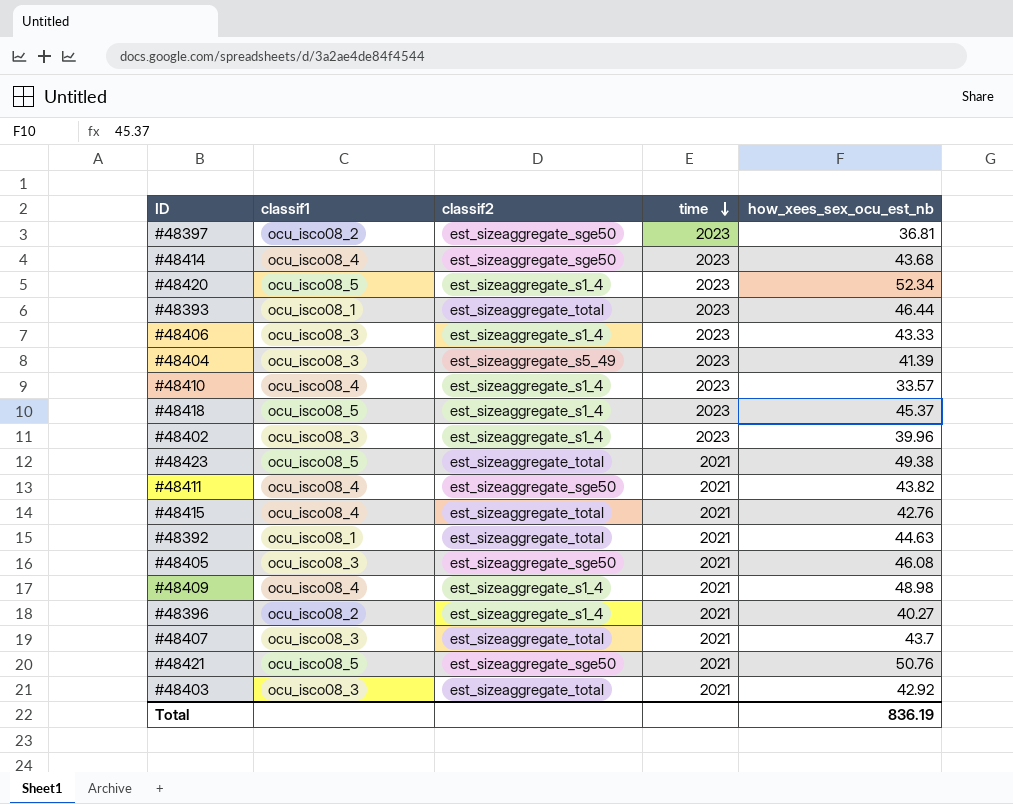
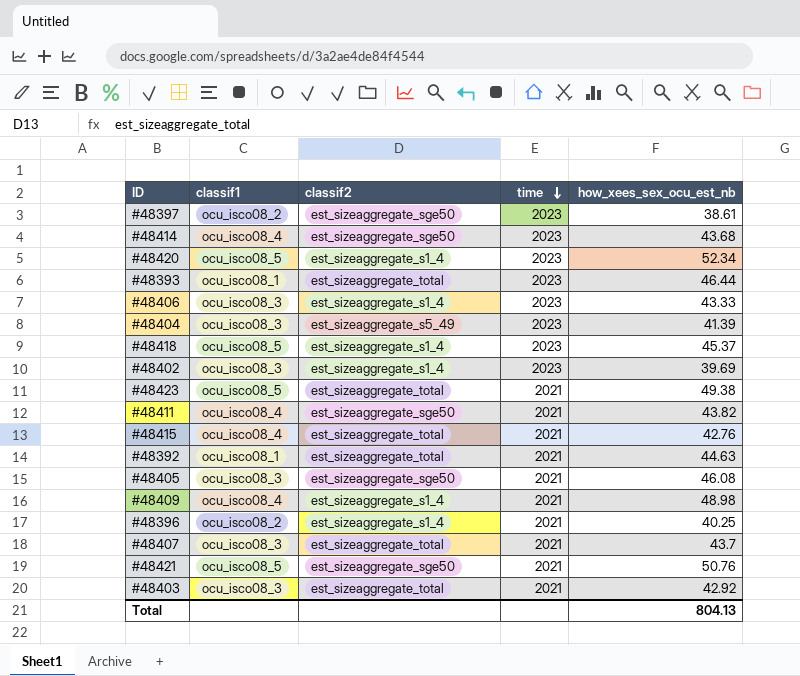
row #48410: ocu_isco08_4 | est_sizeaggregate_s1_4 | 2023 | 33.57 -> none
#48397 | how_xees_sex_ocu_est_nb: 36.81 -> 38.61
#48402 | how_xees_sex_ocu_est_nb: 39.96 -> 39.69
#48396 | how_xees_sex_ocu_est_nb: 40.27 -> 40.25
Total | how_xees_sex_ocu_est_nb: 836.19 -> 804.13

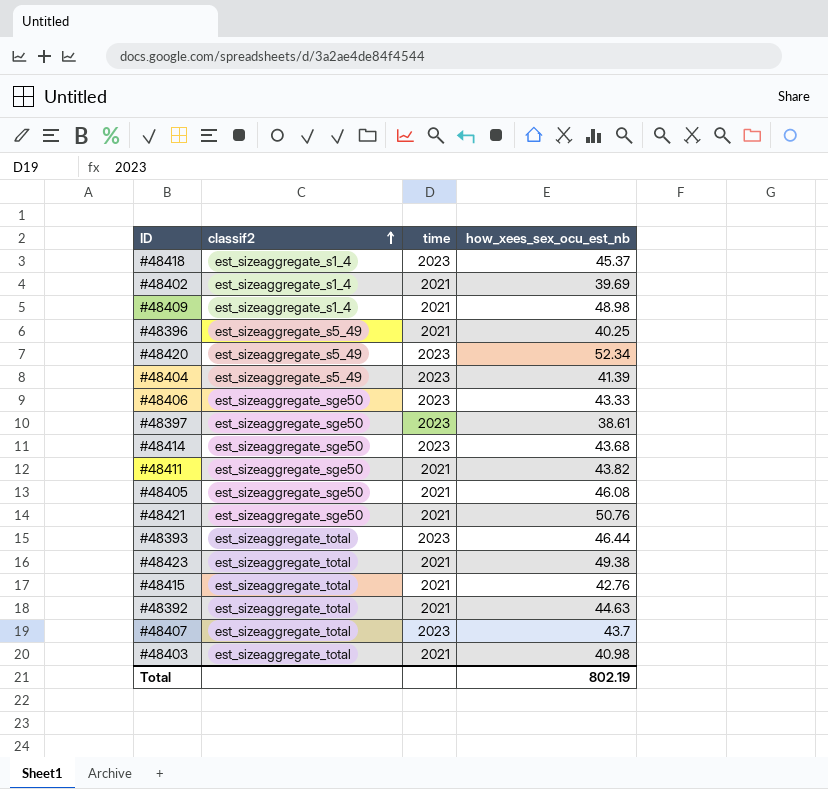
row order: time descending -> classif2 ascending
column classif1 | position: 2 -> none
#48402 | time: 2023 -> 2021
#48396 | classif2: est_sizeaggregate_s1_4 -> est_sizeaggregate_s5_49
#48420 | classif2: est_sizeaggregate_s1_4 -> est_sizeaggregate_s5_49
#48406 | classif2: est_sizeaggregate_s1_4 -> est_sizeaggregate_sge50
#48407 | time: 2021 -> 2023
#48403 | how_xees_sex_ocu_est_nb: 42.92 -> 40.98
Total | how_xees_sex_ocu_est_nb: 804.13 -> 802.19

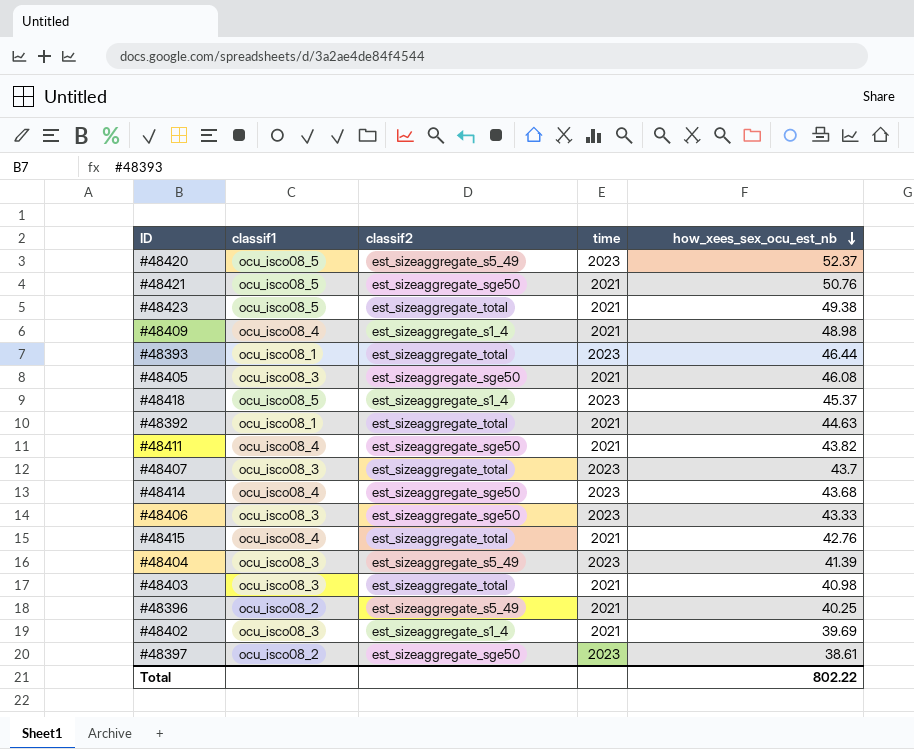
row order: classif2 ascending -> how_xees_sex_ocu_est_nb descending
column classif1 | position: none -> 2
#48420 | how_xees_sex_ocu_est_nb: 52.34 -> 52.37
Total | how_xees_sex_ocu_est_nb: 802.19 -> 802.22

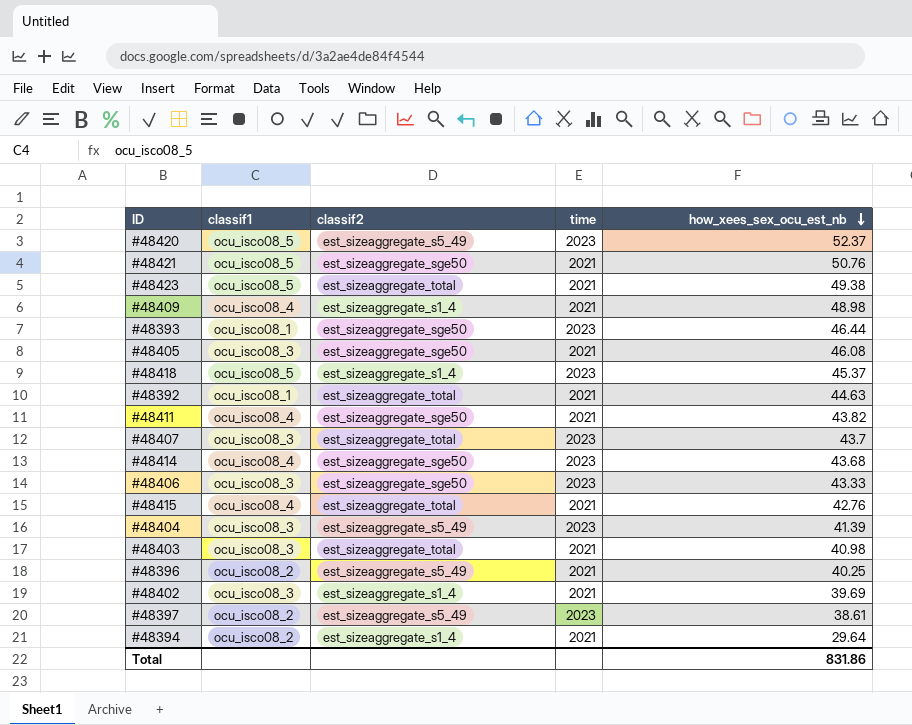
#48393 | classif2: est_sizeaggregate_total -> est_sizeaggregate_sge50
#48397 | classif2: est_sizeaggregate_sge50 -> est_sizeaggregate_s5_49
row #48394: none -> ocu_isco08_2 | est_sizeaggregate_s1_4 | 2021 | 29.64
Total | how_xees_sex_ocu_est_nb: 802.22 -> 831.86

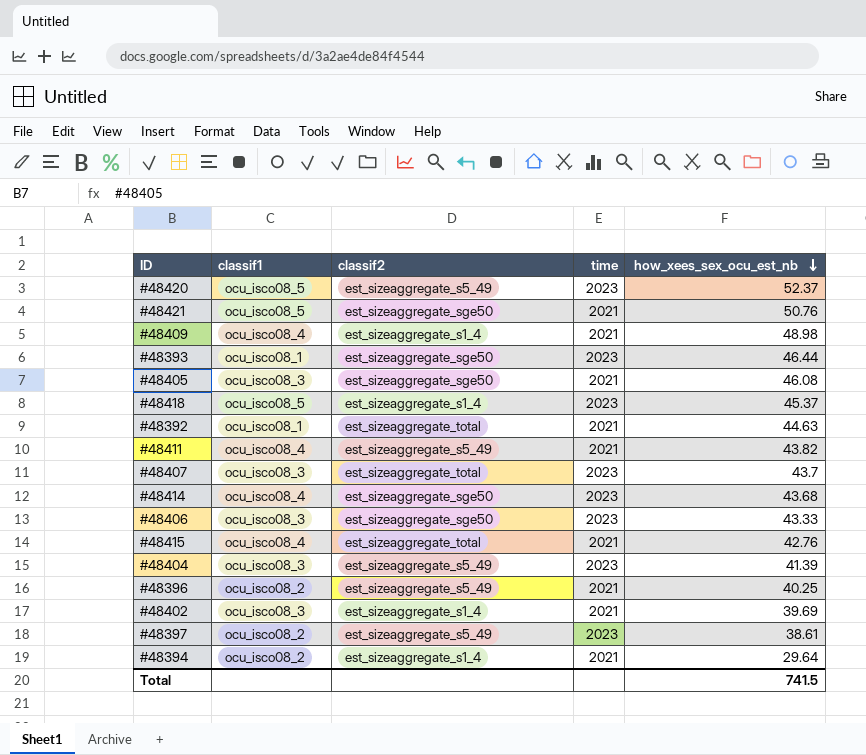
row #48423: ocu_isco08_5 | est_sizeaggregate_total | 2021 | 49.38 -> none
row #48403: ocu_isco08_3 | est_sizeaggregate_total | 2021 | 40.98 -> none
#48411 | classif2: est_sizeaggregate_sge50 -> est_sizeaggregate_s5_49
Total | how_xees_sex_ocu_est_nb: 831.86 -> 741.5

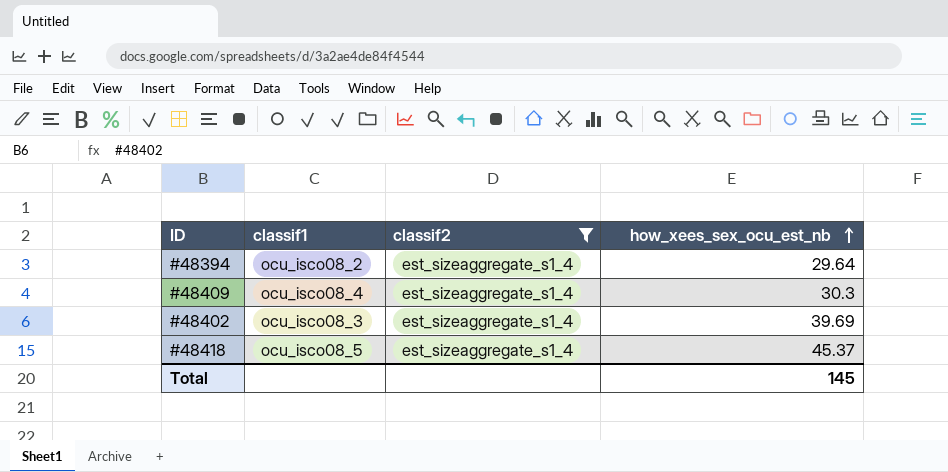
filter: none -> classif2 = est_sizeaggregate_s1_4
row order: how_xees_sex_ocu_est_nb descending -> how_xees_sex_ocu_est_nb ascending
column time | position: 4 -> none
#48409 | how_xees_sex_ocu_est_nb: 48.98 -> 30.3
Total | how_xees_sex_ocu_est_nb: 741.5 -> 145

